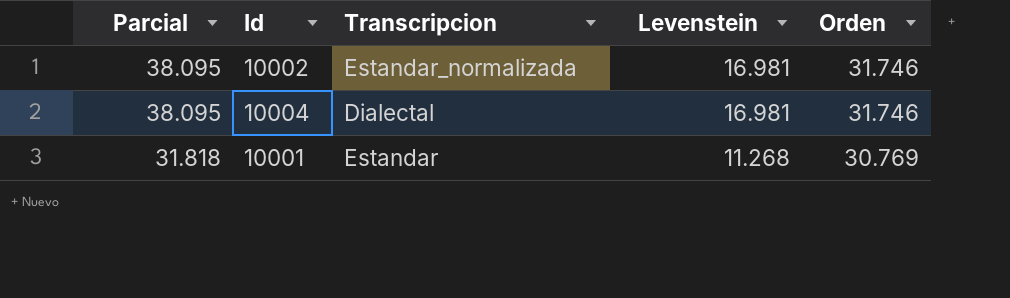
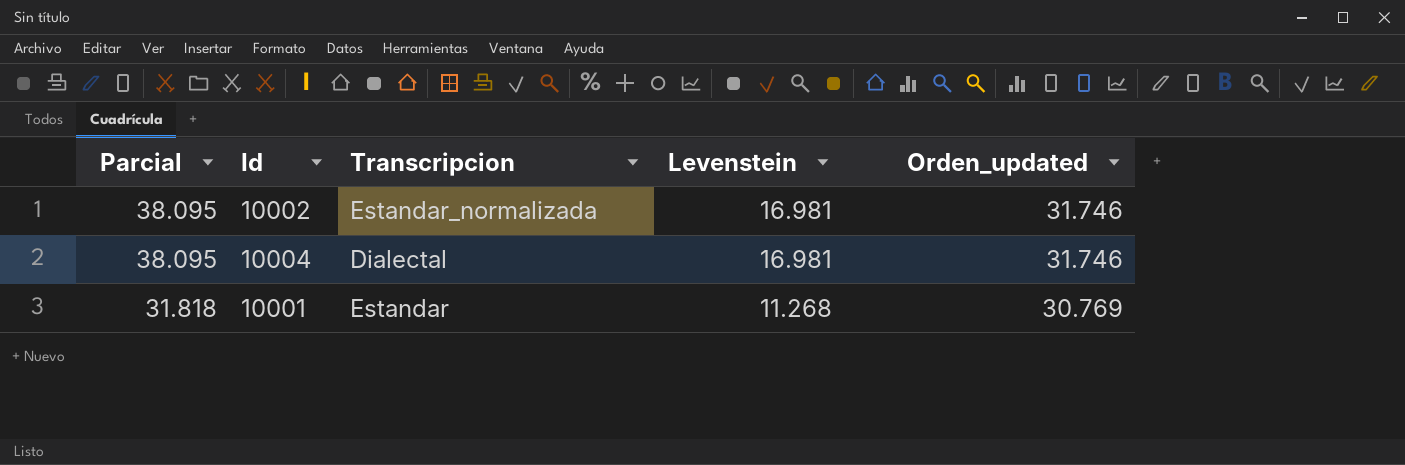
column name: Orden -> Orden_updated

